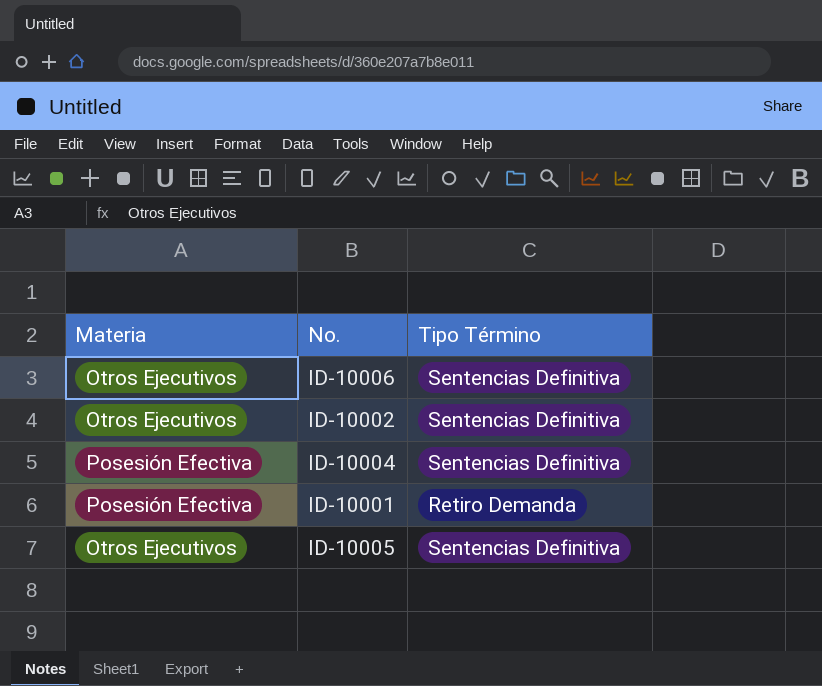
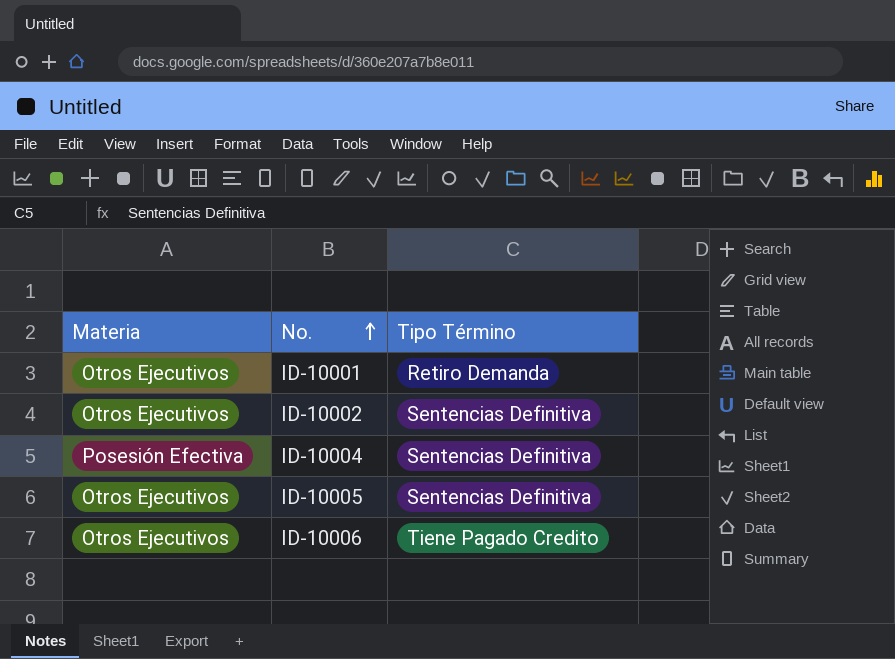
row order: none -> No. ascending
ID-10001 | Materia: Posesión Efectiva -> Otros Ejecutivos
ID-10006 | Tipo Término: Sentencias Definitiva -> Tiene Pagado Credito

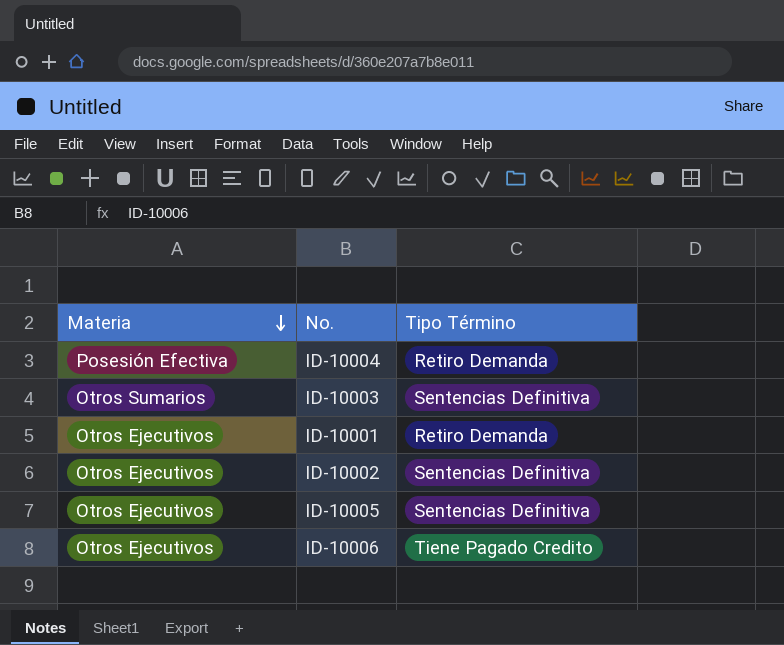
row order: No. ascending -> Materia descending
ID-10004 | Tipo Término: Sentencias Definitiva -> Retiro Demanda
row ID-10003: none -> Otros Sumarios | Sentencias Definitiva

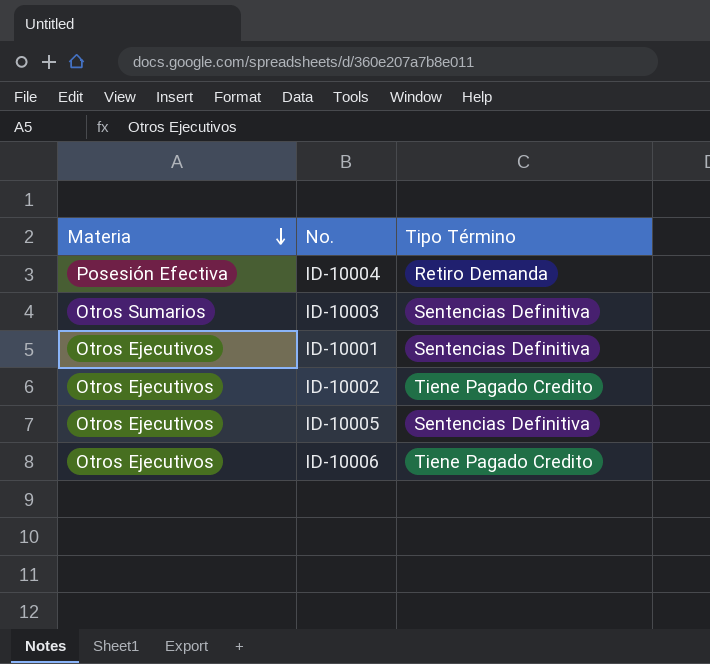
ID-10001 | Tipo Término: Retiro Demanda -> Sentencias Definitiva
ID-10002 | Tipo Término: Sentencias Definitiva -> Tiene Pagado Credito

